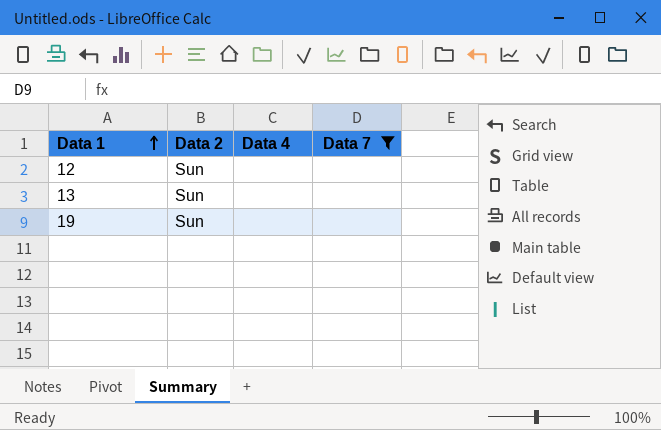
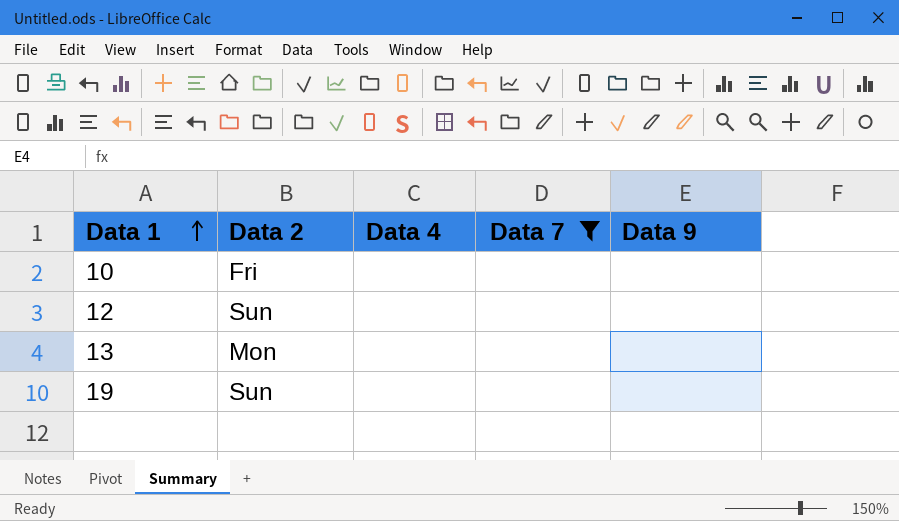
column Data 9 | position: none -> 5
row 10: none -> Fri | none | none | none
13 | Data 2: Sun -> Mon

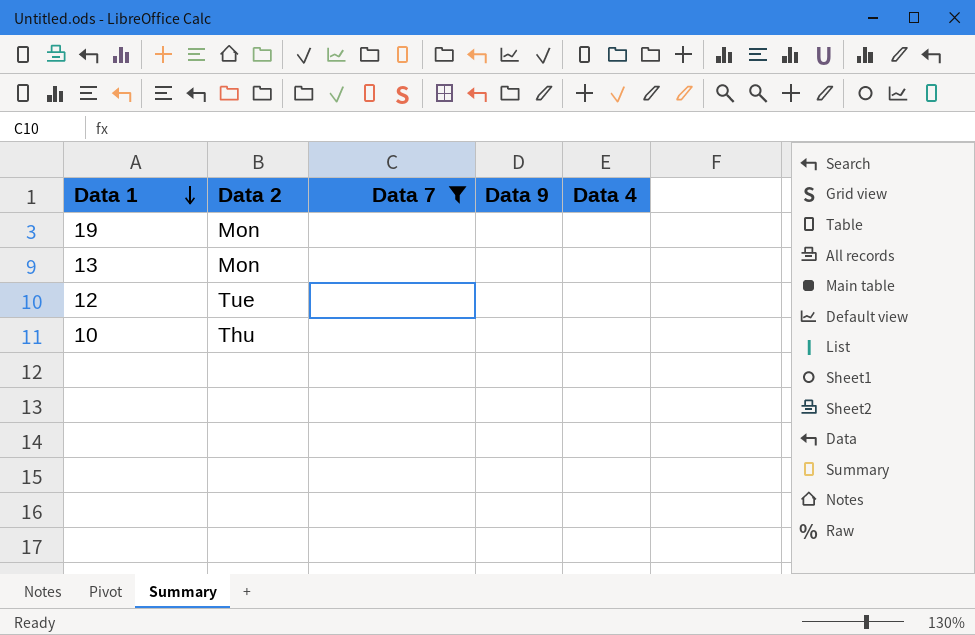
row order: Data 1 ascending -> Data 1 descending
column Data 4 | position: 3 -> 5
19 | Data 2: Sun -> Mon
12 | Data 2: Sun -> Tue
10 | Data 2: Fri -> Thu

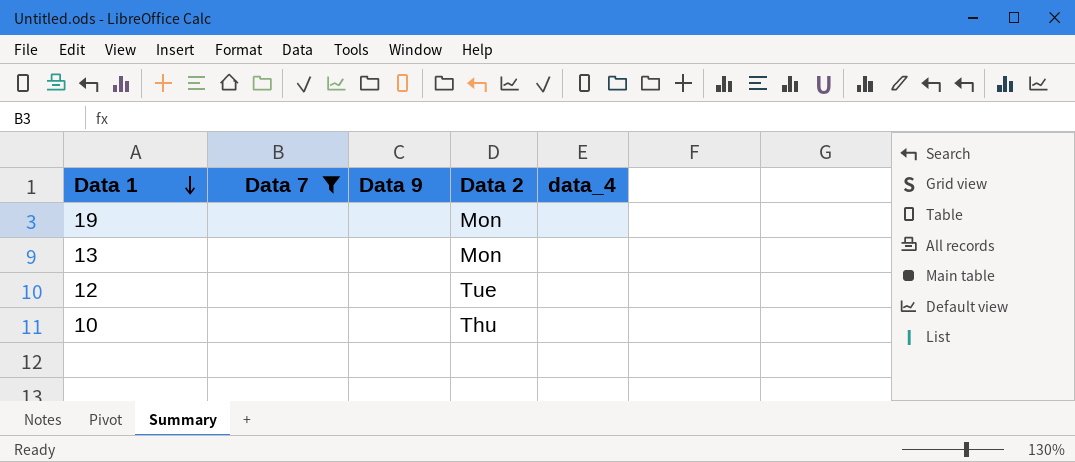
column Data 2 | position: 2 -> 4
column name: Data 4 -> data_4

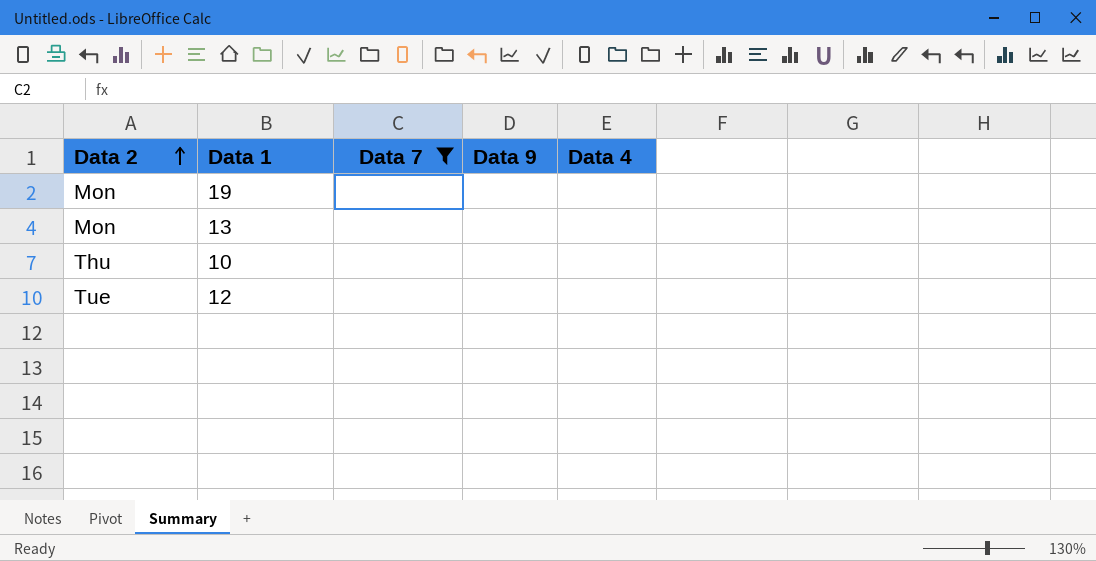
row order: Data 1 descending -> Data 2 ascending
column Data 2 | position: 4 -> 1
column name: data_4 -> Data 4

